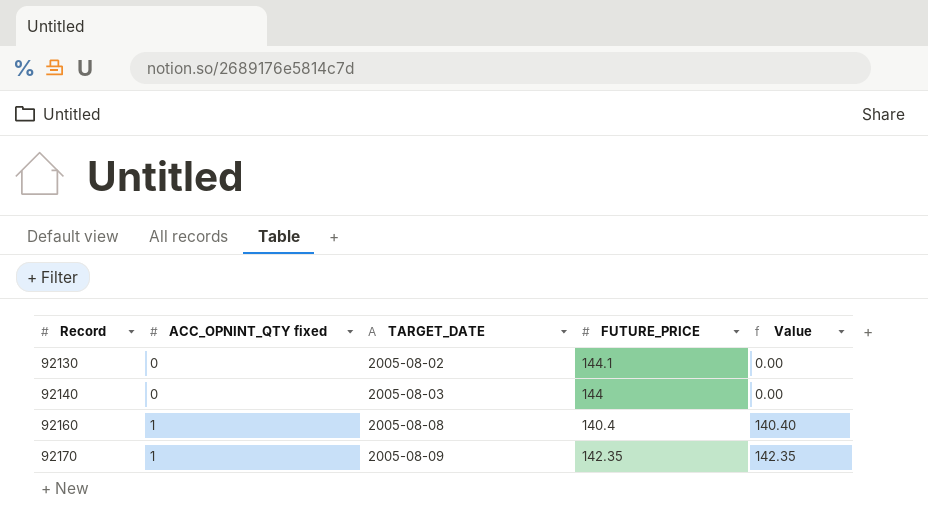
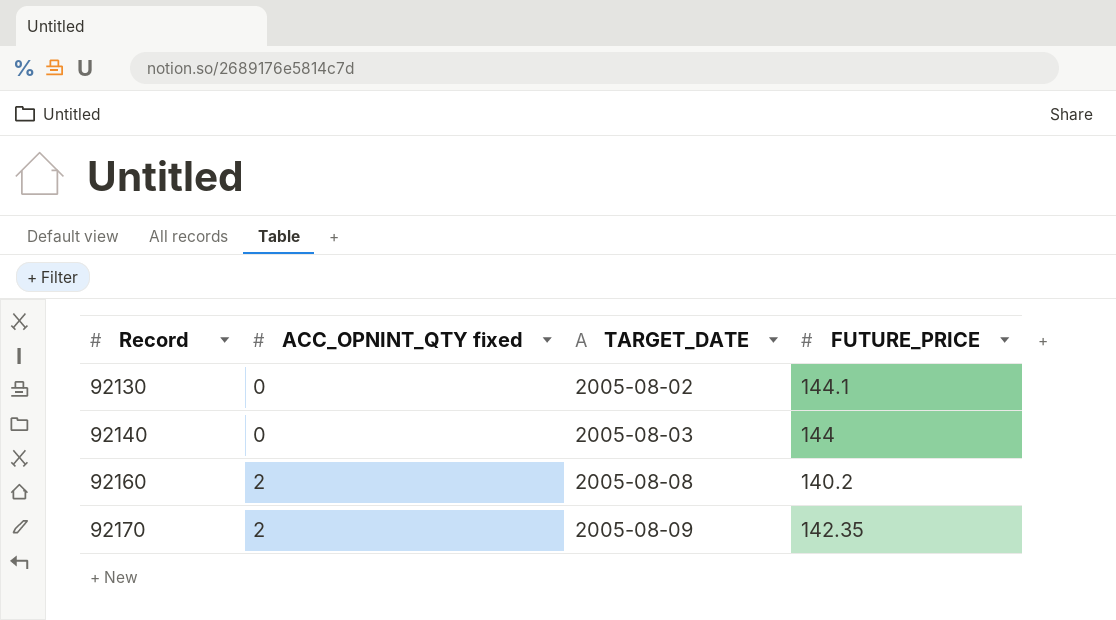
column Value | formula: [ACC_OPNINT_QTY fixed] * [FUTURE_PRICE] -> none
92160 | ACC_OPNINT_QTY fixed: 1 -> 2
92160 | FUTURE_PRICE: 140.4 -> 140.2
92170 | ACC_OPNINT_QTY fixed: 1 -> 2

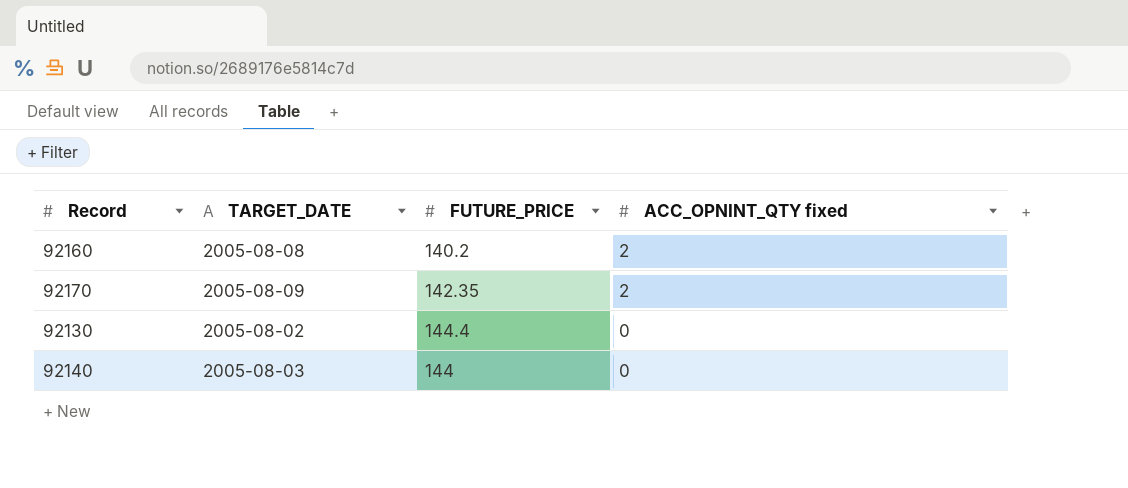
row order: Record ascending -> ACC_OPNINT_QTY fixed descending
column ACC_OPNINT_QTY fixed | position: 2 -> 4
92130 | FUTURE_PRICE: 144.1 -> 144.4

